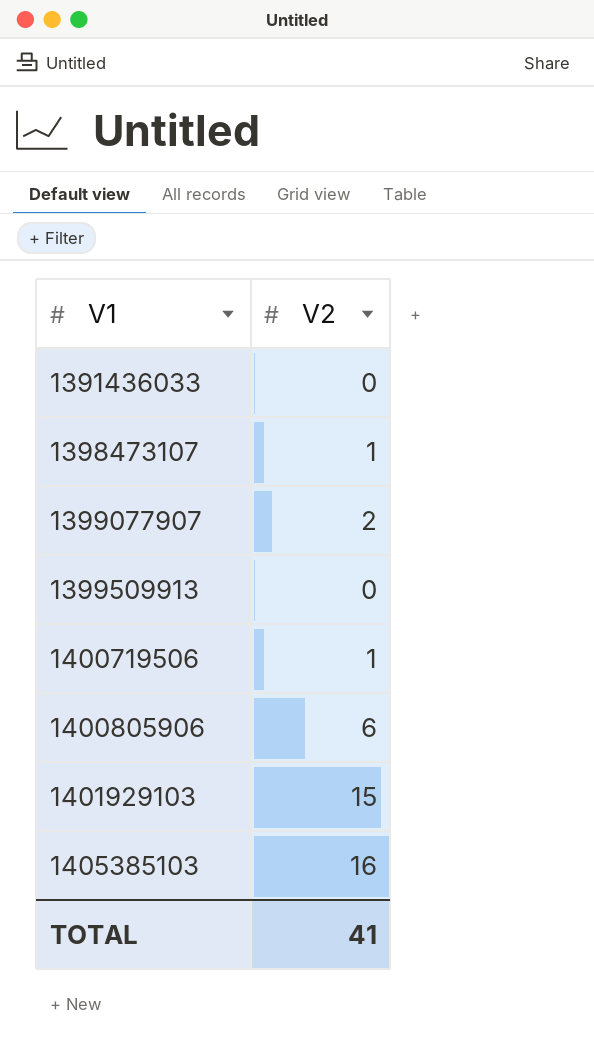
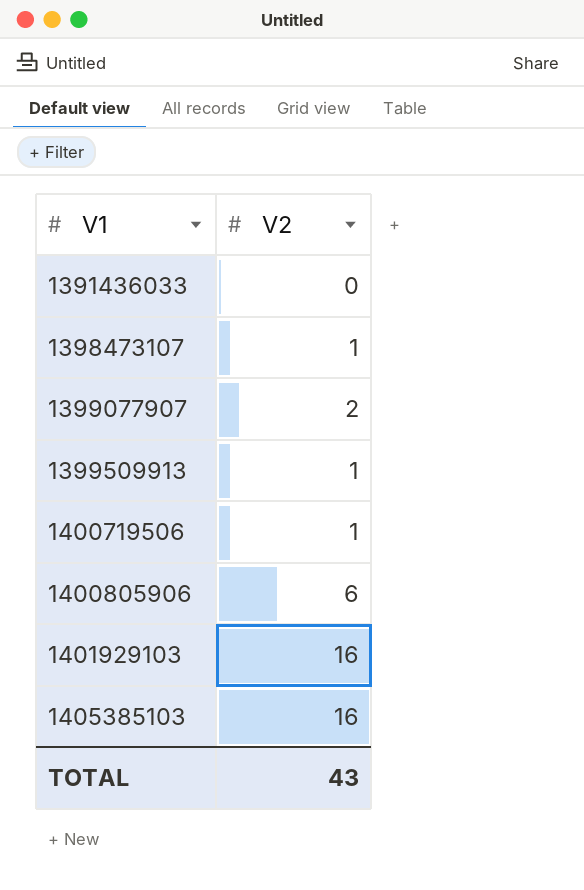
1399509913 | V2: 0 -> 1
1401929103 | V2: 15 -> 16
TOTAL | V2: 41 -> 43

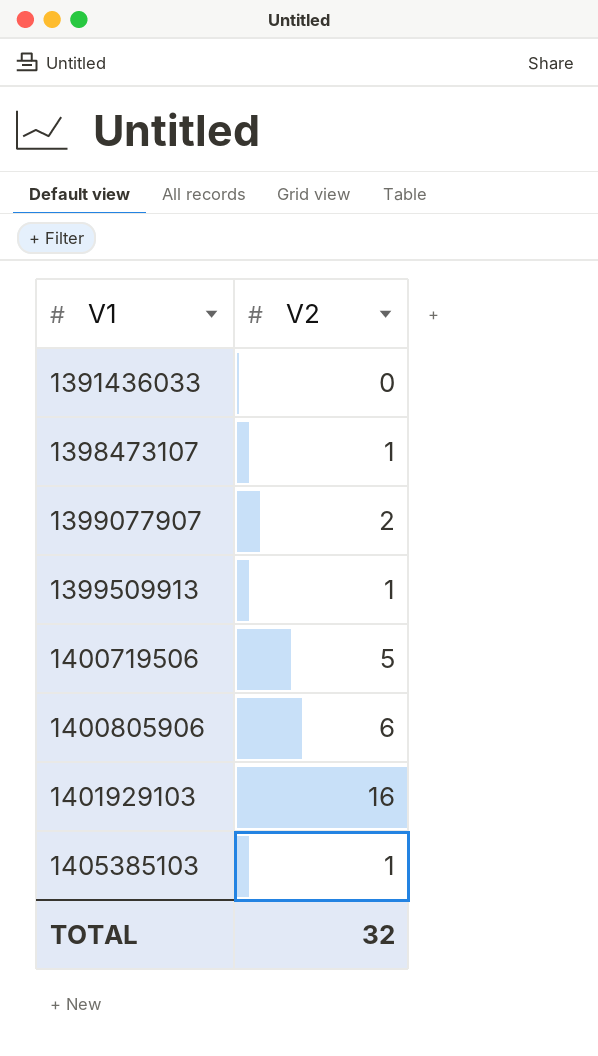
1400719506 | V2: 1 -> 5
1405385103 | V2: 16 -> 1
TOTAL | V2: 43 -> 32

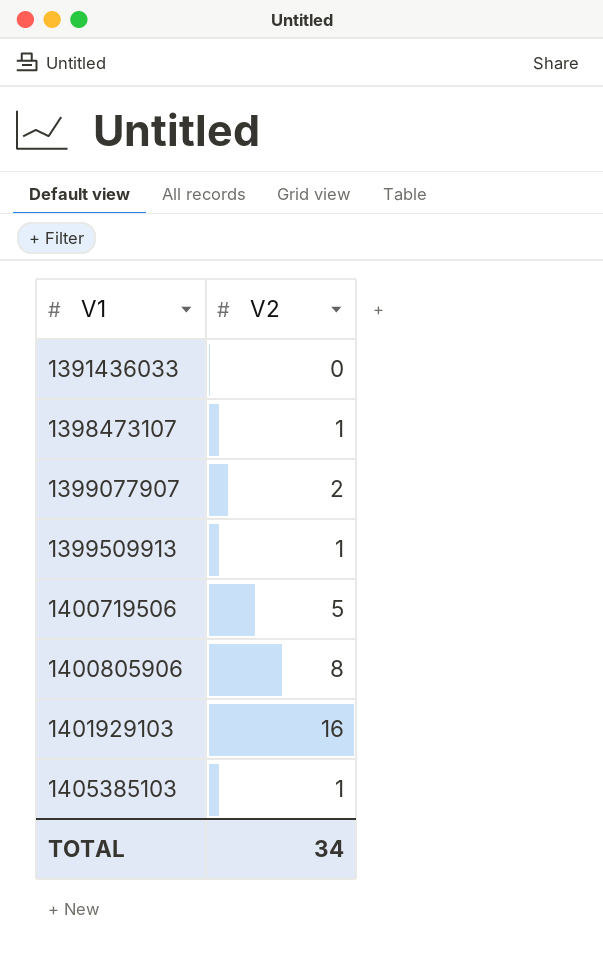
1400805906 | V2: 6 -> 8
TOTAL | V2: 32 -> 34

